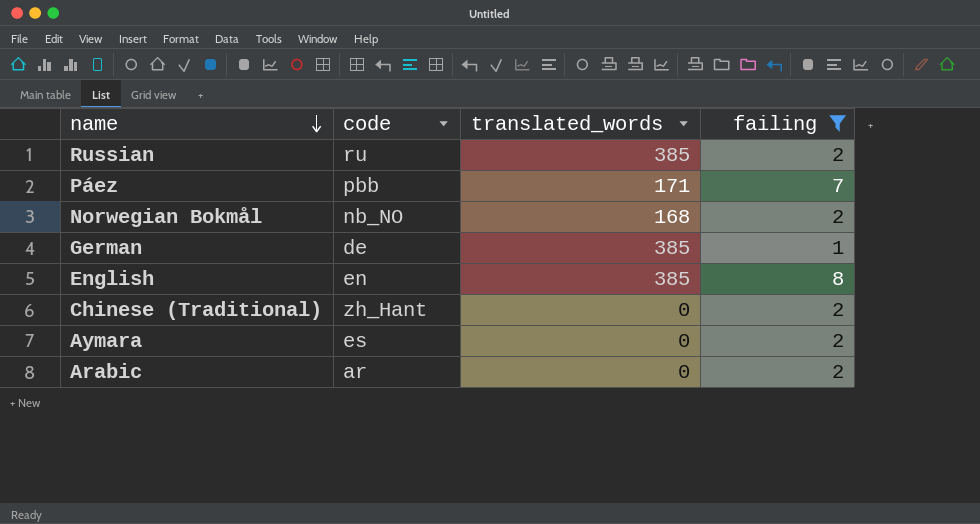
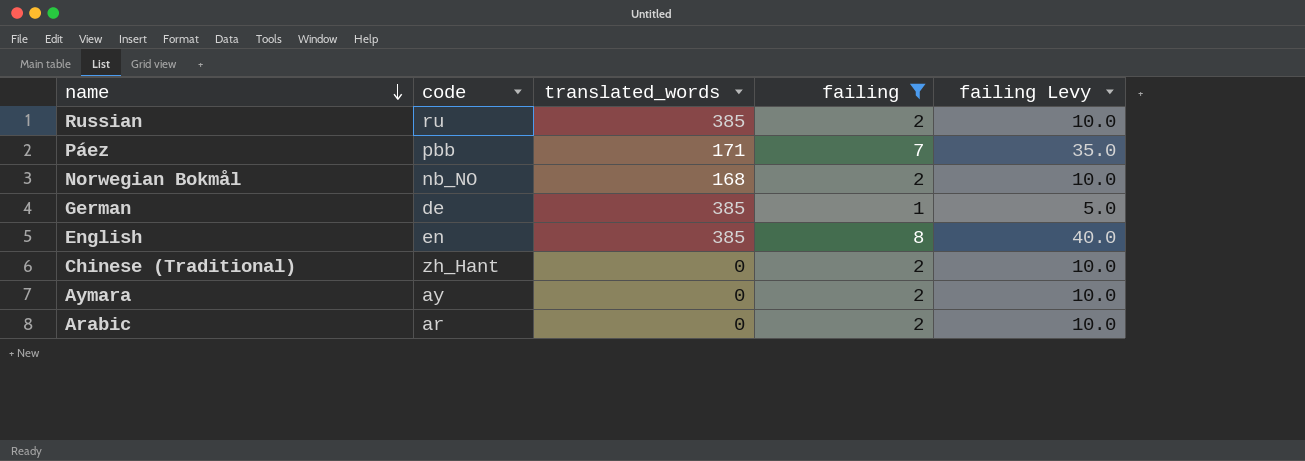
column failing Levy | formula: none -> [failing] * 5
Aymara | code: es -> ay

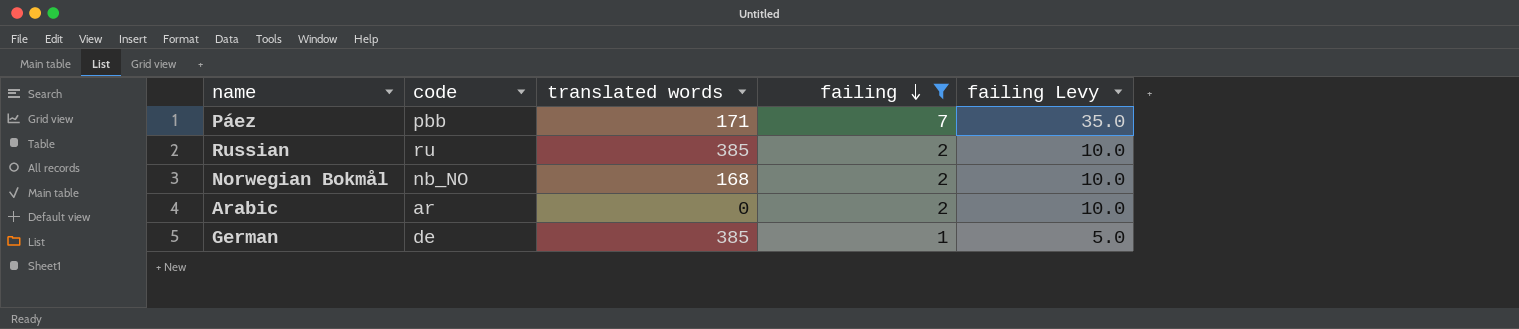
row order: name descending -> failing descending
column name: translated_words -> translated words
row English: en | 385 | 8 | 40.0 -> none
row Chinese (Traditional): zh_Hant | 0 | 2 | 10.0 -> none
row Aymara: ay | 0 | 2 | 10.0 -> none

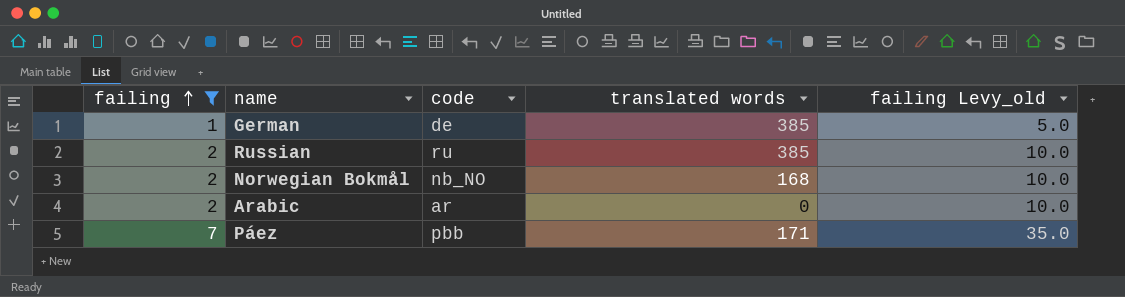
row order: failing descending -> failing ascending
column failing | position: 4 -> 1
column name: failing Levy -> failing Levy_old

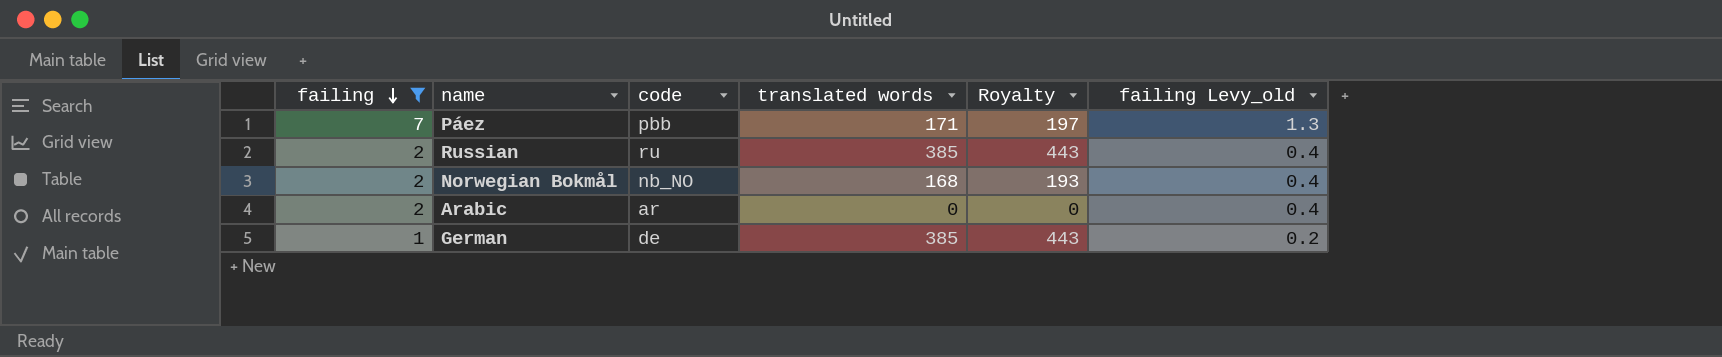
row order: failing ascending -> failing descending
column Royalty | formula: none -> [translated words] * 1.15
column failing Levy_old | formula: [failing] * 5 -> [failing] * 0.18

